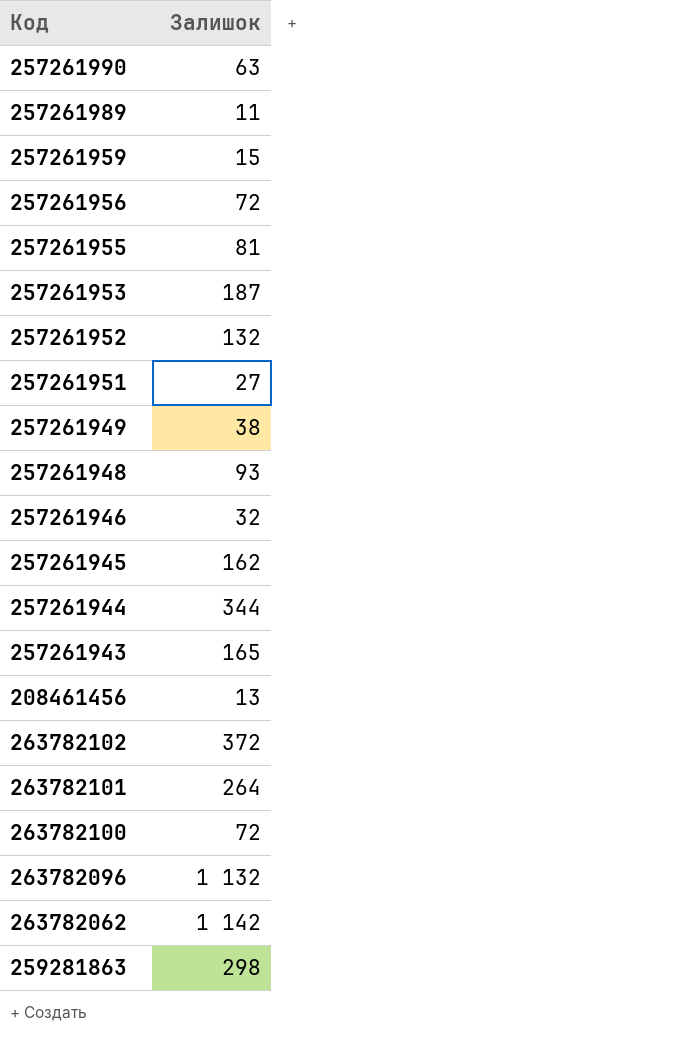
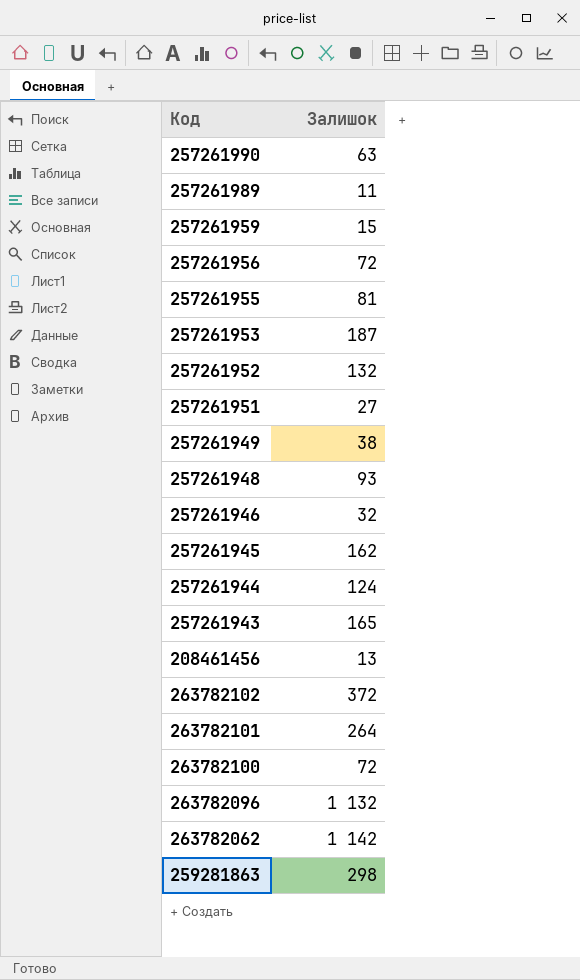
257261944 | Залишок: 344 -> 124

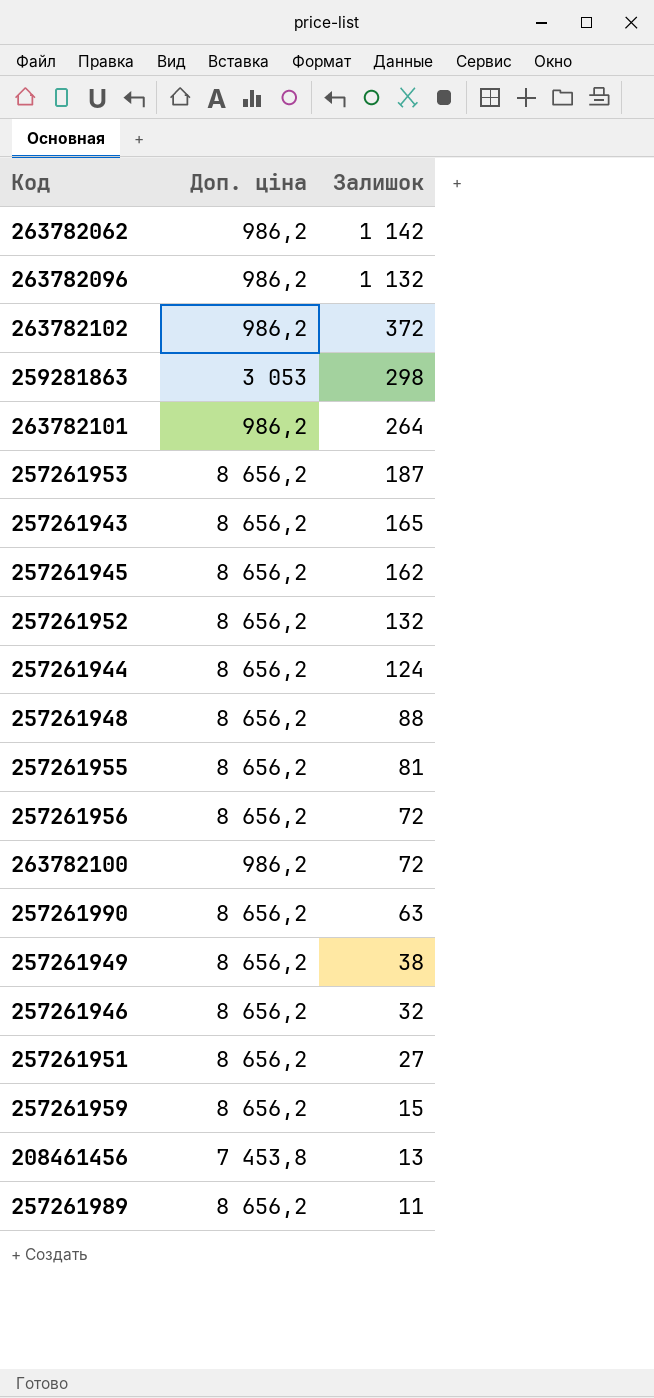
row order: none -> Залишок descending
column Доп. ціна | position: none -> 2
257261948 | Залишок: 93 -> 88

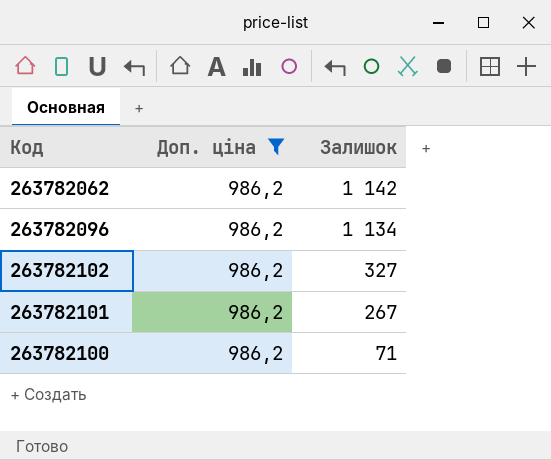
filter: none -> Доп. ціна = 986,2
263782096 | Залишок: 1 132 -> 1 134
263782102 | Залишок: 372 -> 327
263782101 | Залишок: 264 -> 267
263782100 | Залишок: 72 -> 71

